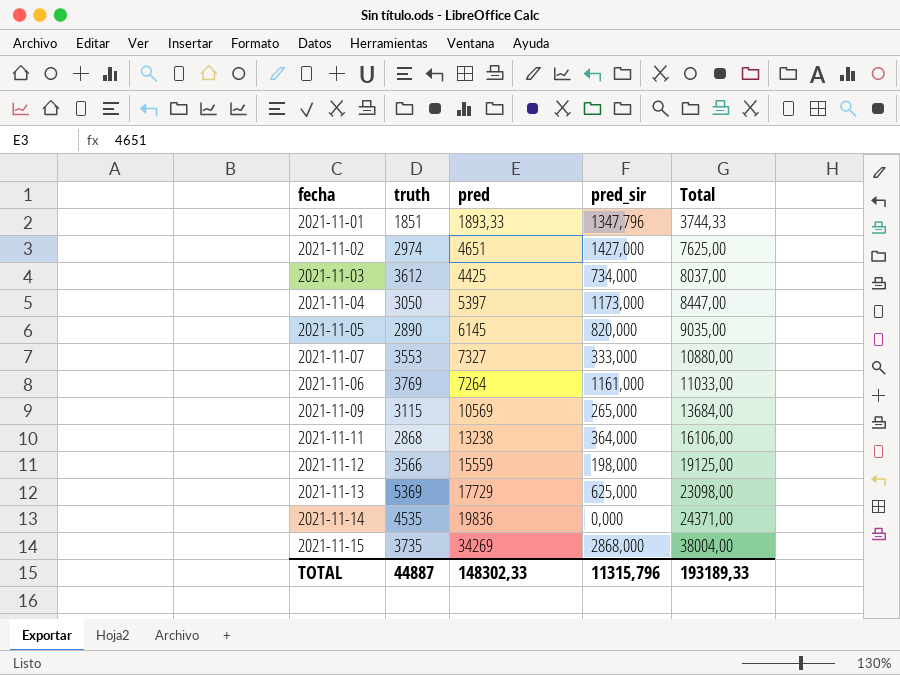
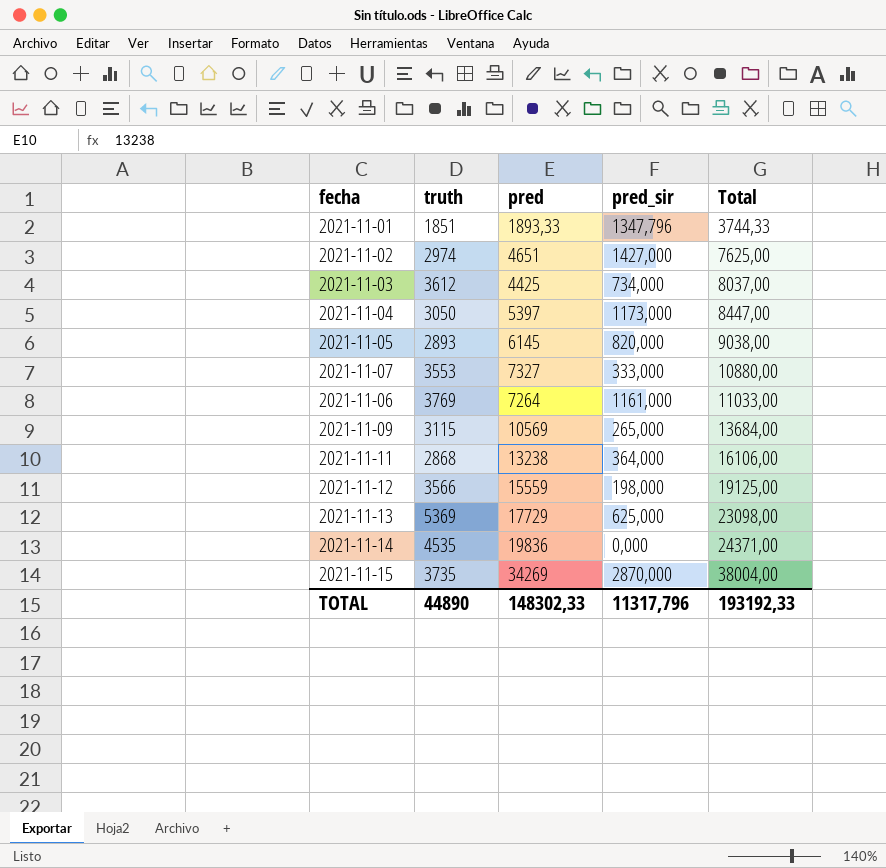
2021-11-05 | truth: 2890 -> 2893
2021-11-05 | Total: 9035,00 -> 9038,00
2021-11-15 | pred_sir: 2868,000 -> 2870,000
TOTAL | truth: 44887 -> 44890
TOTAL | pred_sir: 11315,796 -> 11317,796
TOTAL | Total: 193189,33 -> 193192,33

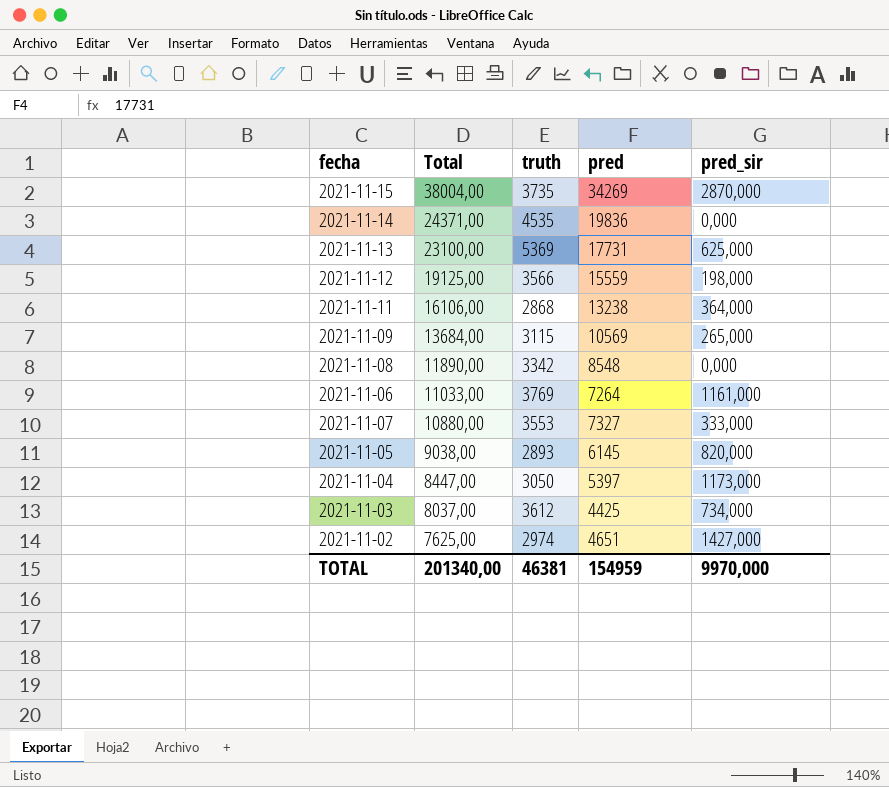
row order: Total ascending -> Total descending
column Total | position: 5 -> 2
row 2021-11-01: 1851 | 1893,33 | 1347,796 | 3744,33 -> none
2021-11-13 | Total: 23098,00 -> 23100,00
2021-11-13 | pred: 17729 -> 17731
row 2021-11-08: none -> 11890,00 | 3342 | 8548 | 0,000
TOTAL | Total: 193192,33 -> 201340,00
TOTAL | truth: 44890 -> 46381
TOTAL | pred: 148302,33 -> 154959
TOTAL | pred_sir: 11317,796 -> 9970,000

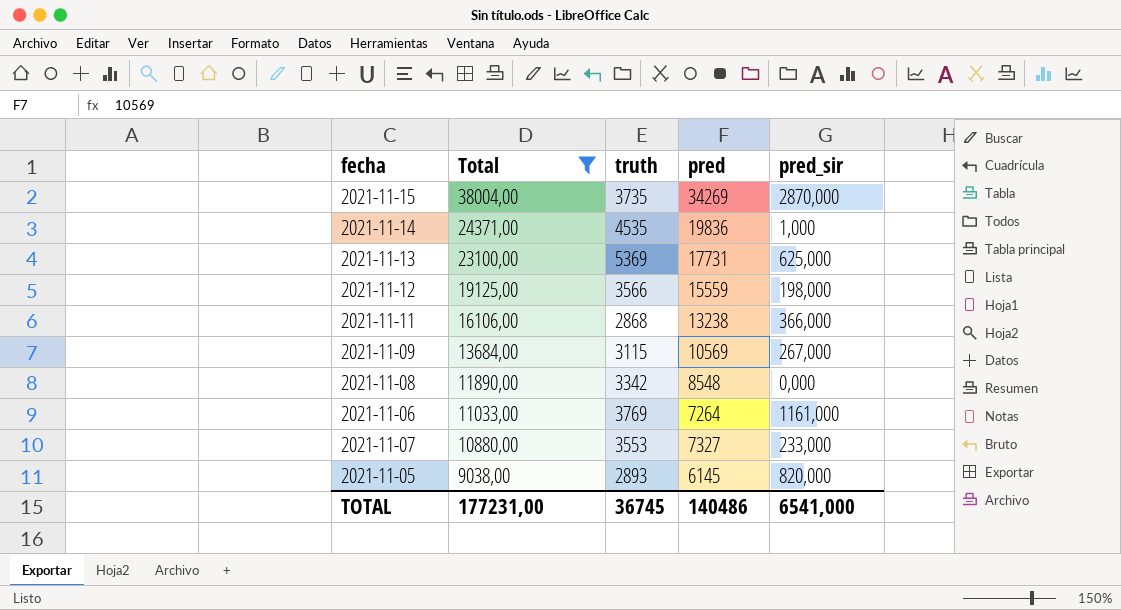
filter: none -> Total >= 9038,00
2021-11-14 | pred_sir: 0,000 -> 1,000
2021-11-11 | pred_sir: 364,000 -> 366,000
2021-11-09 | pred_sir: 265,000 -> 267,000
2021-11-07 | pred_sir: 333,000 -> 233,000
TOTAL | Total: 201340,00 -> 177231,00
TOTAL | truth: 46381 -> 36745
TOTAL | pred: 154959 -> 140486
TOTAL | pred_sir: 9970,000 -> 6541,000

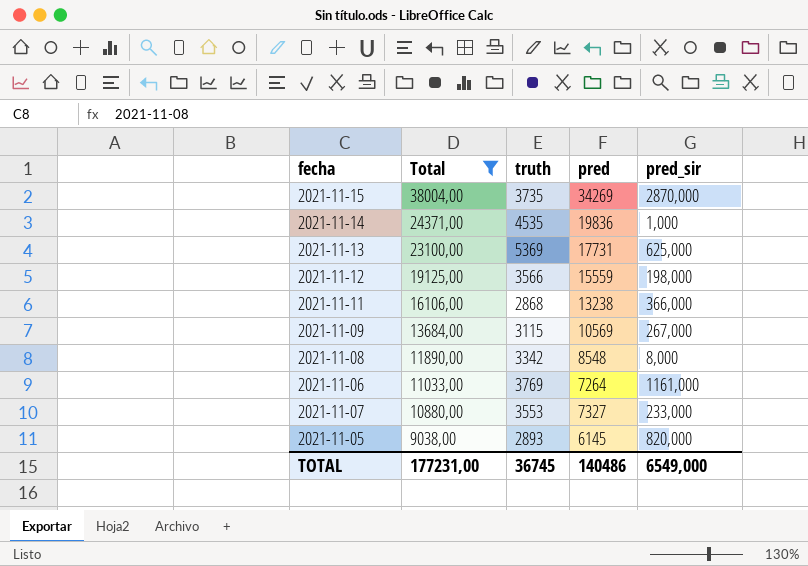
2021-11-08 | pred_sir: 0,000 -> 8,000
TOTAL | pred_sir: 6541,000 -> 6549,000

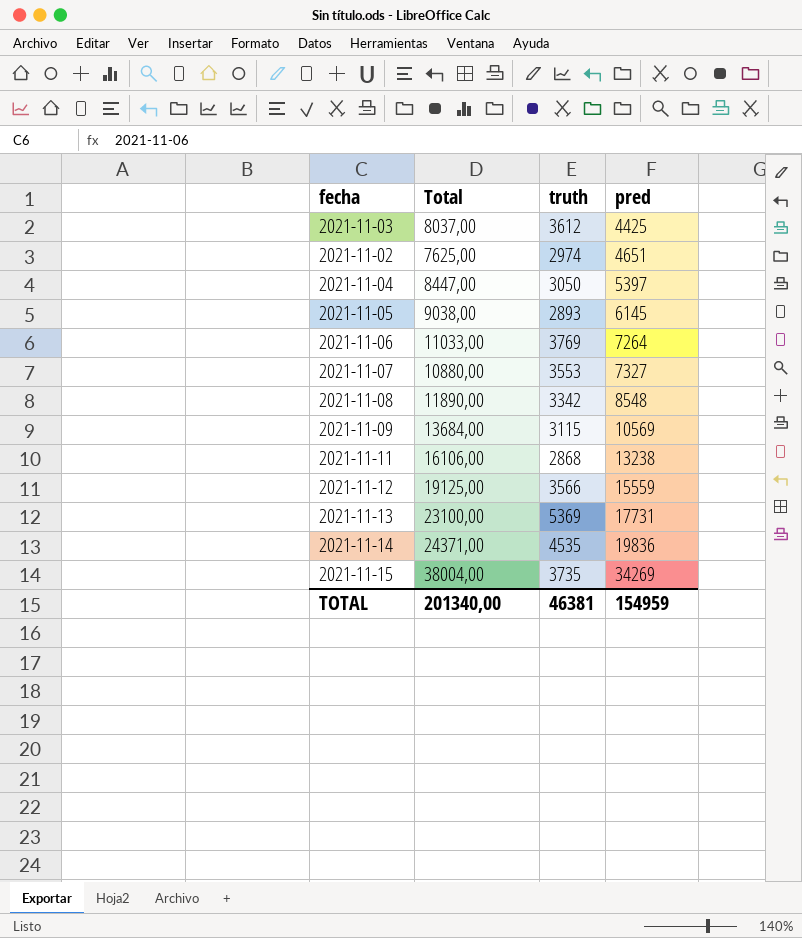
filter: Total >= 9038,00 -> none
row order: Total descending -> pred ascending
column pred_sir | position: 5 -> none
TOTAL | Total: 177231,00 -> 201340,00
TOTAL | truth: 36745 -> 46381
TOTAL | pred: 140486 -> 154959

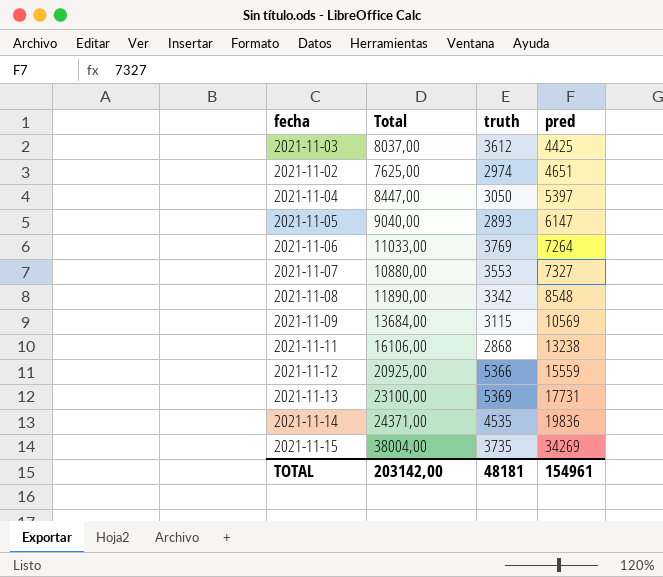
2021-11-05 | Total: 9038,00 -> 9040,00
2021-11-05 | pred: 6145 -> 6147
2021-11-12 | Total: 19125,00 -> 20925,00
2021-11-12 | truth: 3566 -> 5366
TOTAL | Total: 201340,00 -> 203142,00
TOTAL | truth: 46381 -> 48181
TOTAL | pred: 154959 -> 154961

